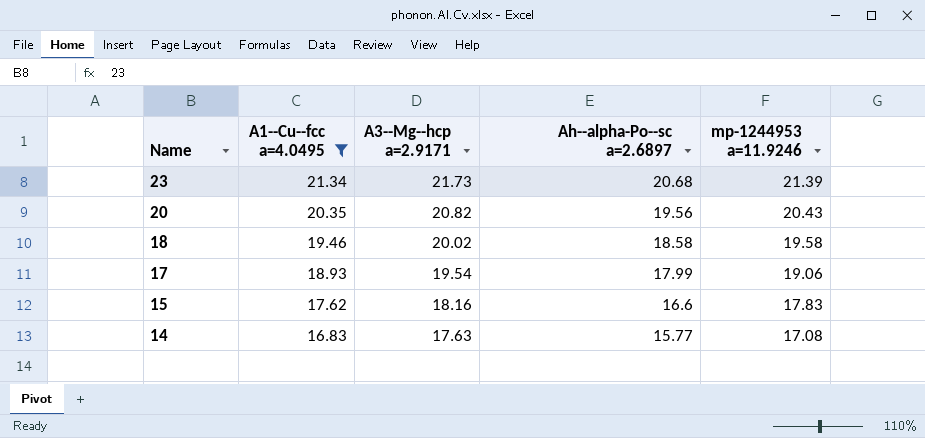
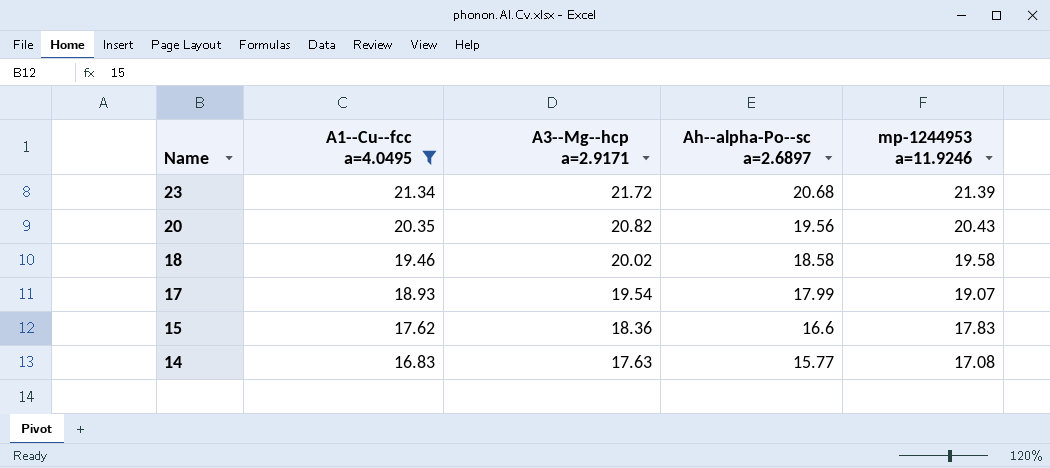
23 | A3--Mg--hcp a=2.9171: 21.73 -> 21.72
17 | mp-1244953 a=11.9246: 19.06 -> 19.07
15 | A3--Mg--hcp a=2.9171: 18.16 -> 18.36

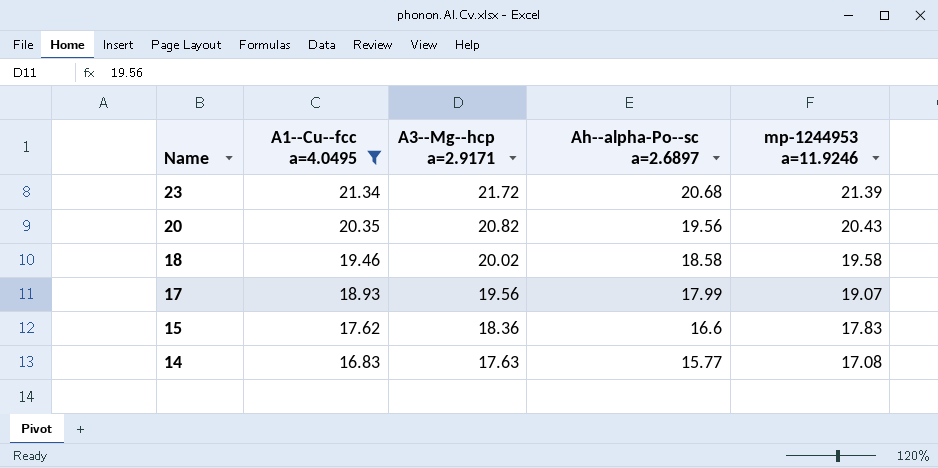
17 | A3--Mg--hcp a=2.9171: 19.54 -> 19.56

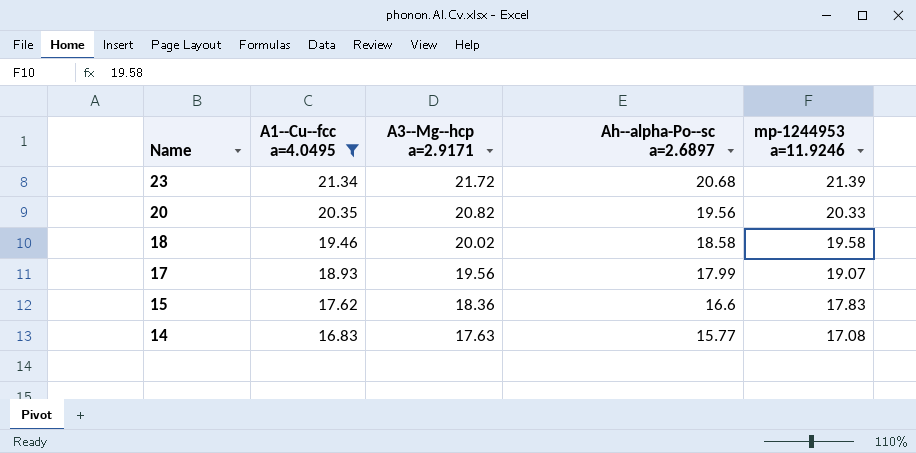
20 | mp-1244953 a=11.9246: 20.43 -> 20.33

